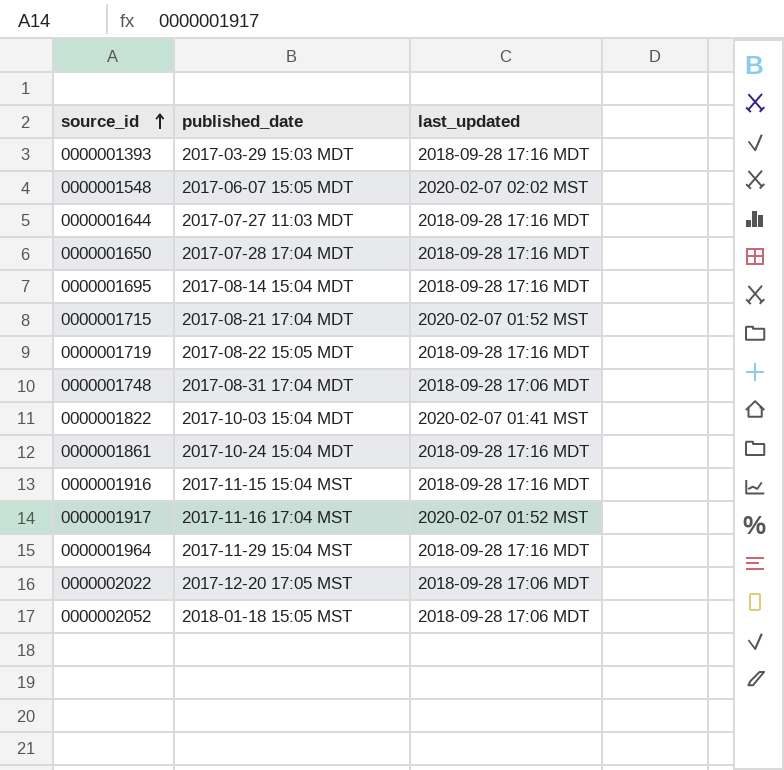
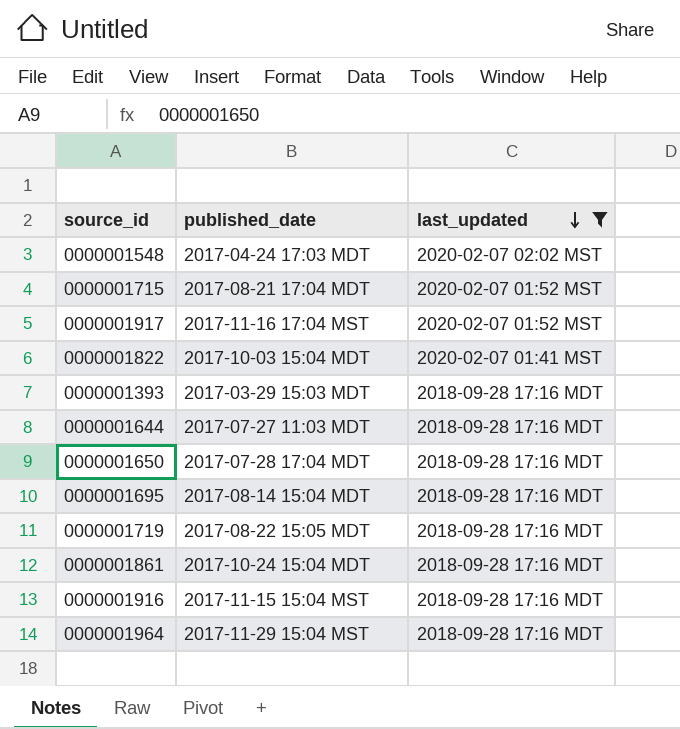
filter: none -> last_updated != 2018-09-28 17:06 MDT
row order: source_id ascending -> last_updated descending
0000001548 | published_date: 2017-06-07 15:05 MDT -> 2017-04-24 17:03 MDT

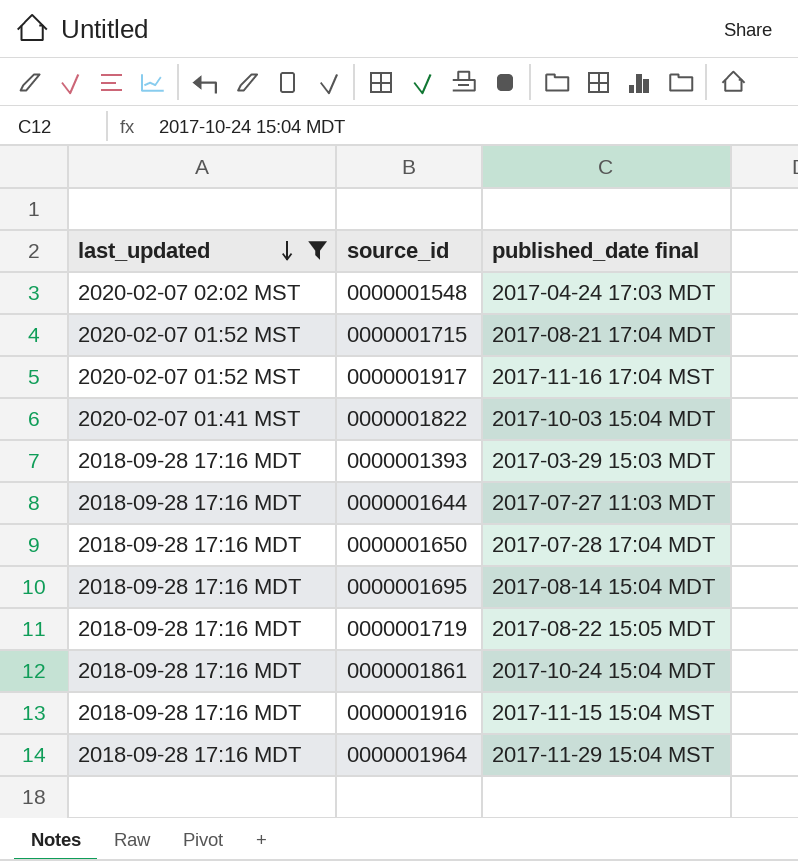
column last_updated | position: 3 -> 1
column name: published_date -> published_date final

